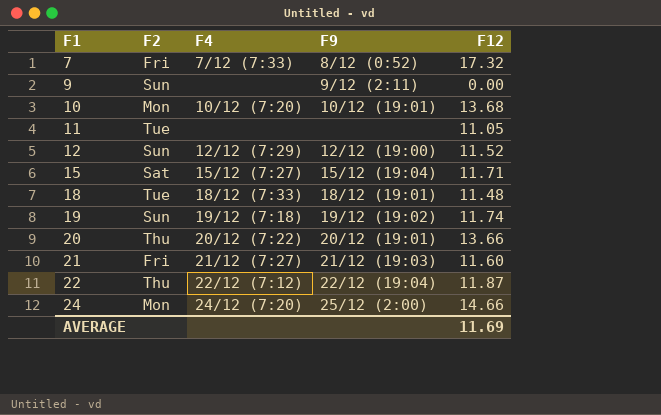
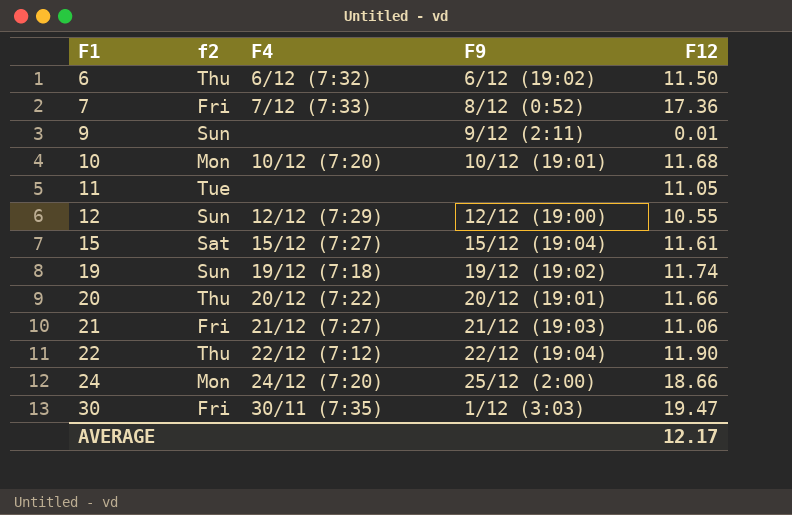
column name: F2 -> f2
row 18: Tue | 18/12 (7:33) | 18/12 (19:01) | 11.48 -> none
row 6: none -> Thu | 6/12 (7:32) | 6/12 (19:02) | 11.50
7 | F12: 17.32 -> 17.36
9 | F12: 0.00 -> 0.01
10 | F12: 13.68 -> 11.68
12 | F12: 11.52 -> 10.55
15 | F12: 11.71 -> 11.61
20 | F12: 13.66 -> 11.66
21 | F12: 11.60 -> 11.06
22 | F12: 11.87 -> 11.90
24 | F12: 14.66 -> 18.66
row 30: none -> Fri | 30/11 (7:35) | 1/12 (3:03) | 19.47
AVERAGE | F12: 11.69 -> 12.17

